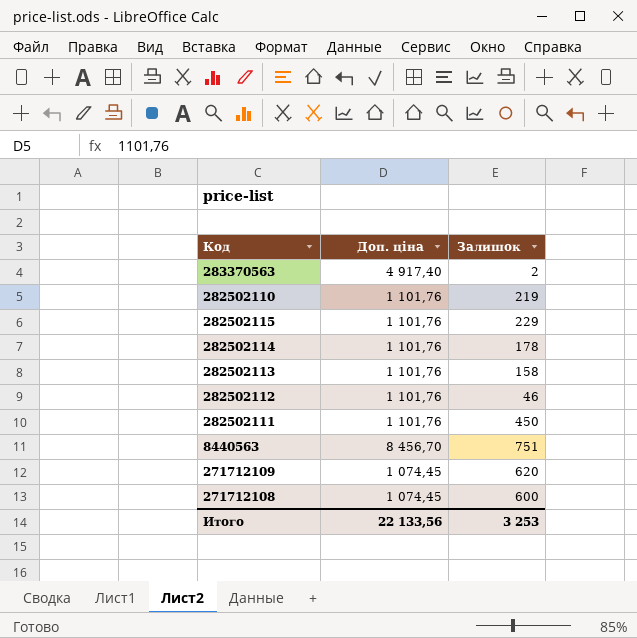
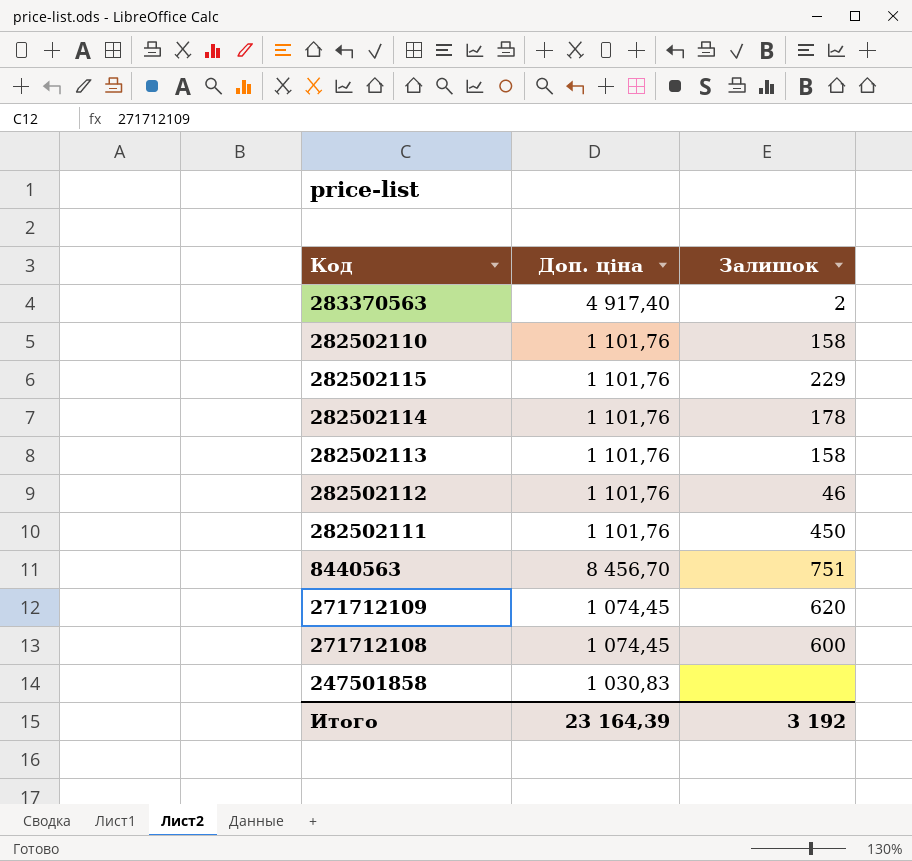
282502110 | Залишок: 219 -> 158
row 247501858: none -> 1 030,83 | none
Итого | Доп. ціна: 22 133,56 -> 23 164,39
Итого | Залишок: 3 253 -> 3 192

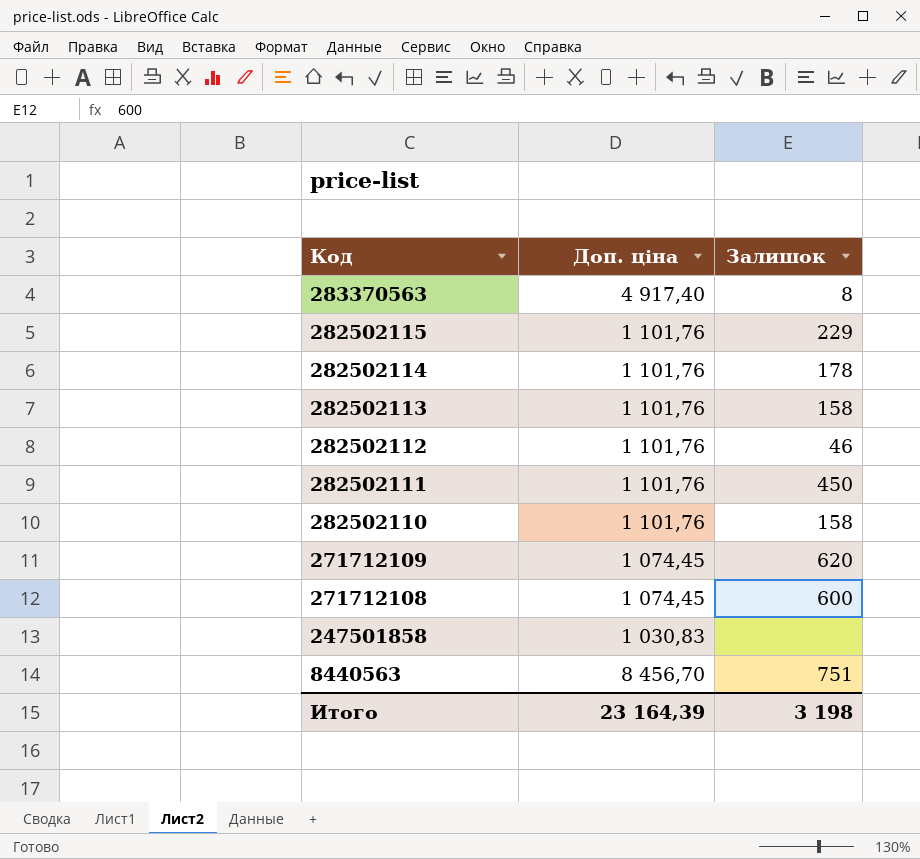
row order: none -> Код descending
283370563 | Залишок: 2 -> 8
Итого | Залишок: 3 192 -> 3 198

